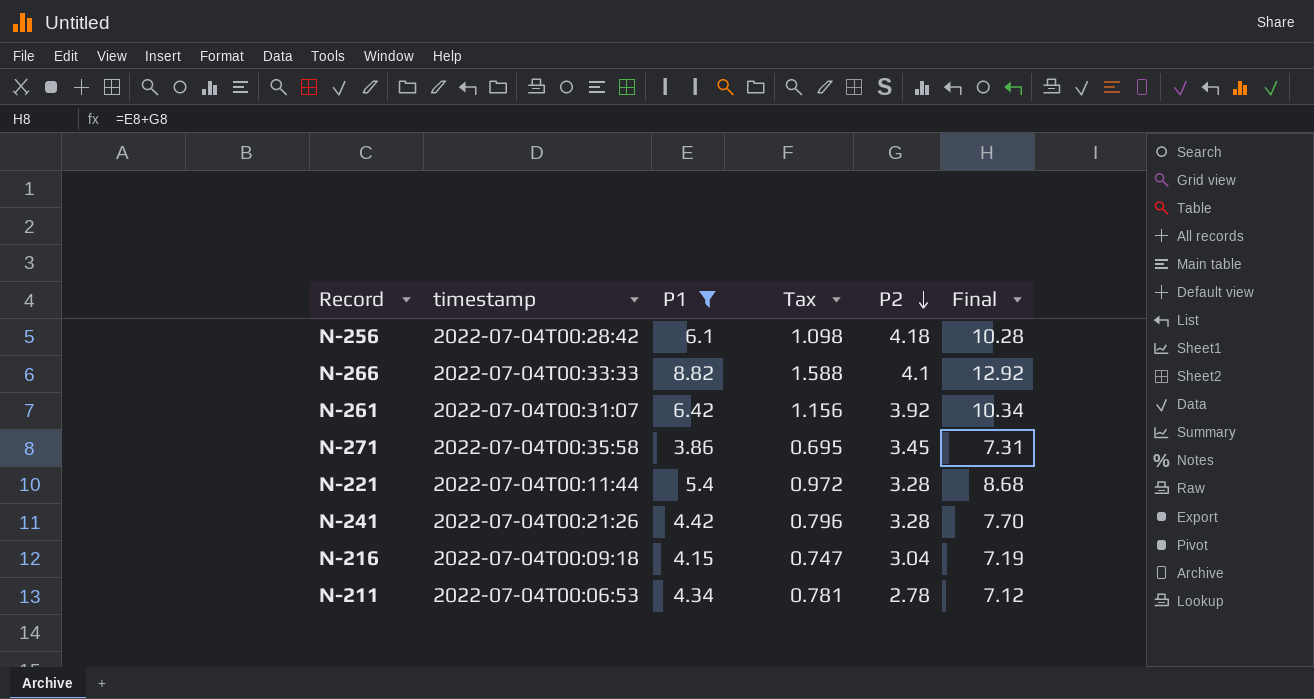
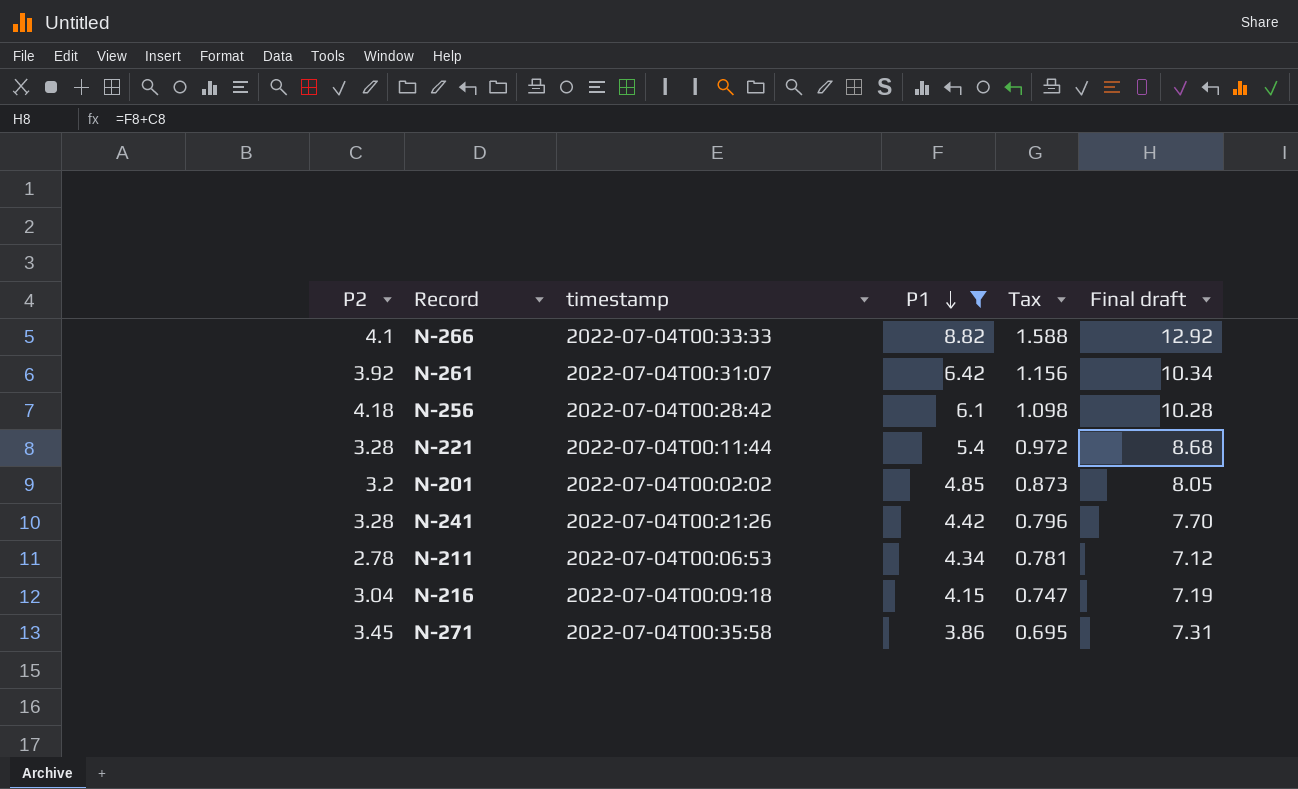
row order: P2 descending -> P1 descending
column P2 | position: 5 -> 1
column name: Final -> Final draft
row N-201: none -> 3.2 | 2022-07-04T00:02:02 | 4.85 | 0.873 | 8.05

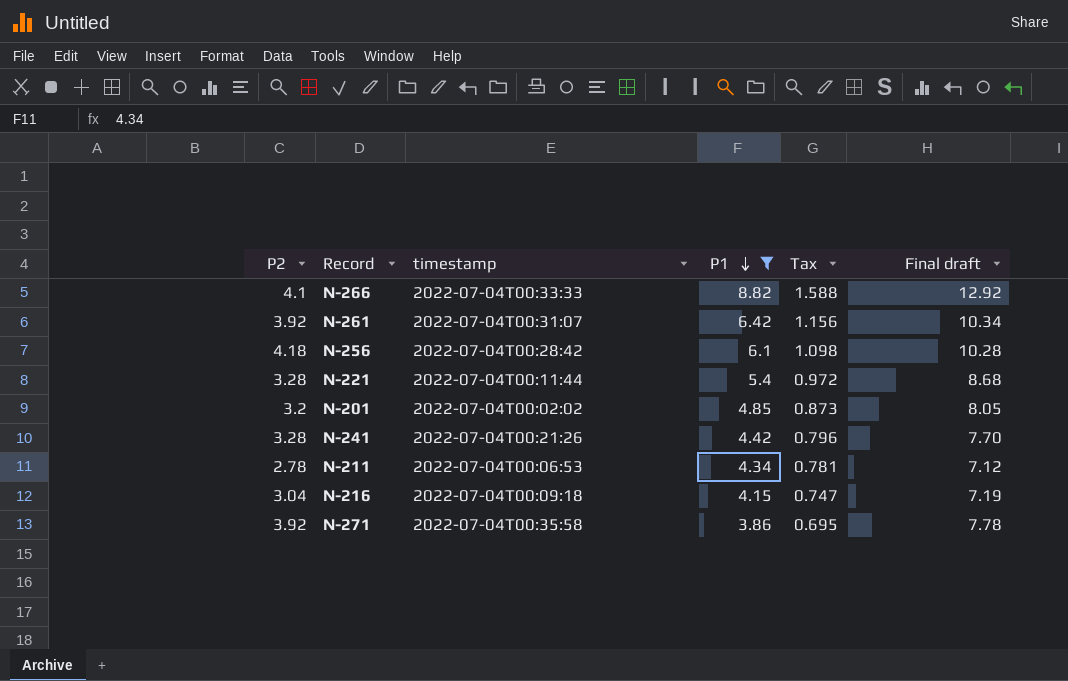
N-271 | P2: 3.45 -> 3.92
N-271 | Final draft: 7.31 -> 7.78

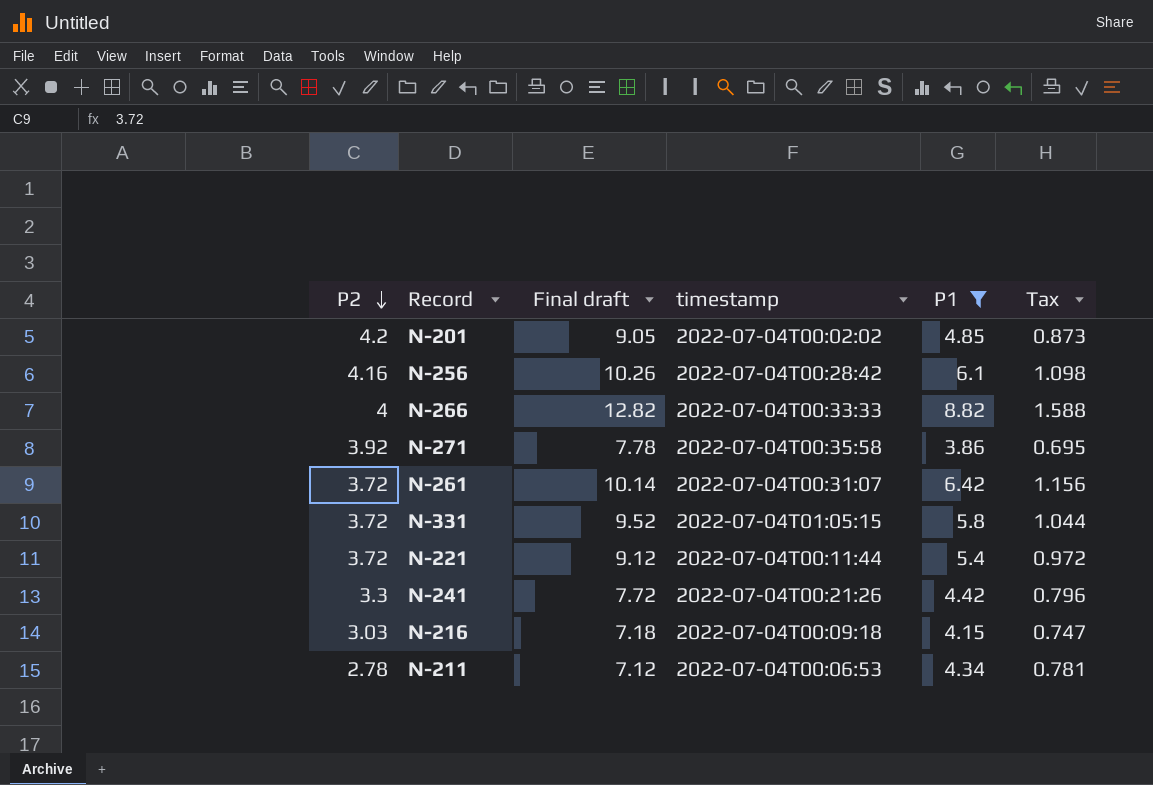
row order: P1 descending -> P2 descending
column Final draft | position: 6 -> 3
N-201 | P2: 3.2 -> 4.2
N-201 | Final draft: 8.05 -> 9.05
N-256 | P2: 4.18 -> 4.16
N-256 | Final draft: 10.28 -> 10.26
N-266 | P2: 4.1 -> 4
N-266 | Final draft: 12.92 -> 12.82
N-261 | P2: 3.92 -> 3.72
N-261 | Final draft: 10.34 -> 10.14
row N-331: none -> 3.72 | 9.52 | 2022-07-04T01:05:15 | 5.8 | 1.044
N-221 | P2: 3.28 -> 3.72
N-221 | Final draft: 8.68 -> 9.12
N-241 | P2: 3.28 -> 3.3
N-241 | Final draft: 7.70 -> 7.72
N-216 | P2: 3.04 -> 3.03
N-216 | Final draft: 7.19 -> 7.18

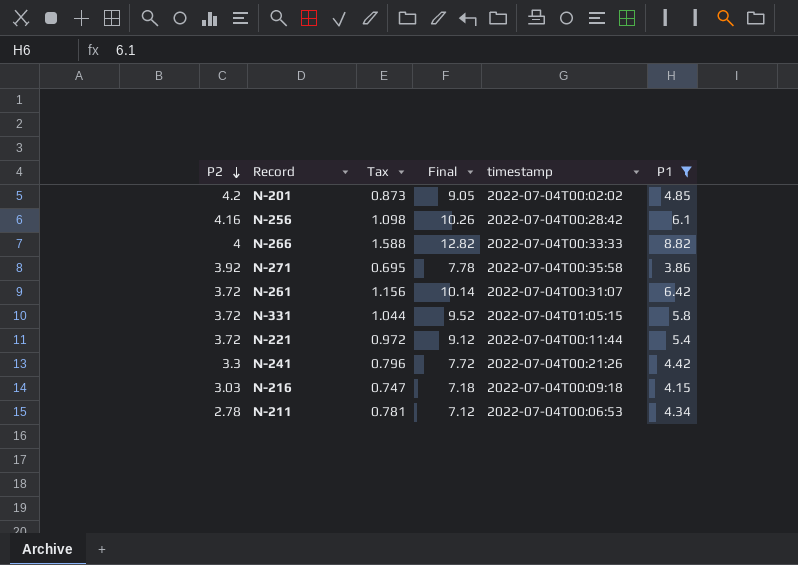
column Tax | position: 6 -> 3
column name: Final draft -> Final

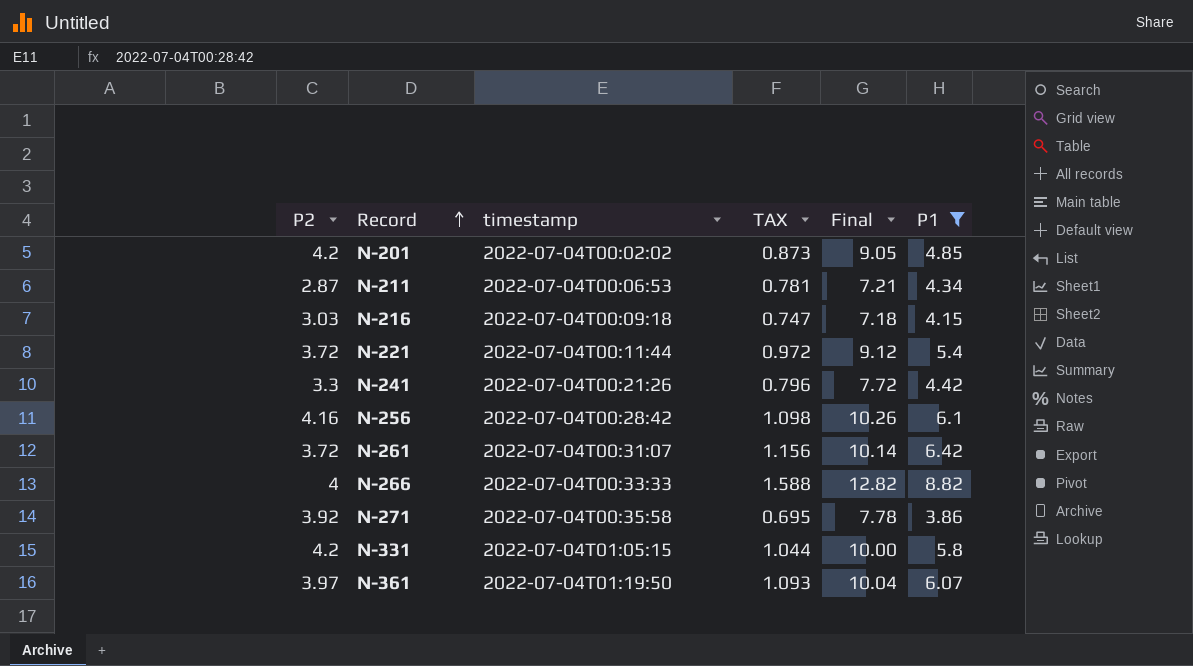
row order: P2 descending -> Record ascending
column timestamp | position: 5 -> 3
column name: Tax -> TAX
N-211 | P2: 2.78 -> 2.87
N-211 | Final: 7.12 -> 7.21
N-331 | P2: 3.72 -> 4.2
N-331 | Final: 9.52 -> 10.00
row N-361: none -> 3.97 | 2022-07-04T01:19:50 | 1.093 | 10.04 | 6.07

